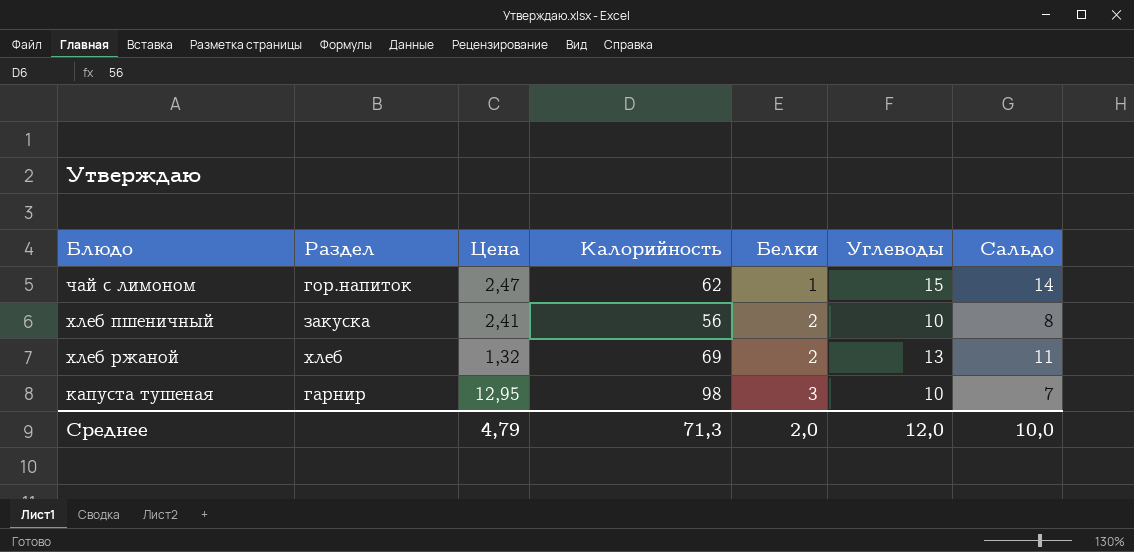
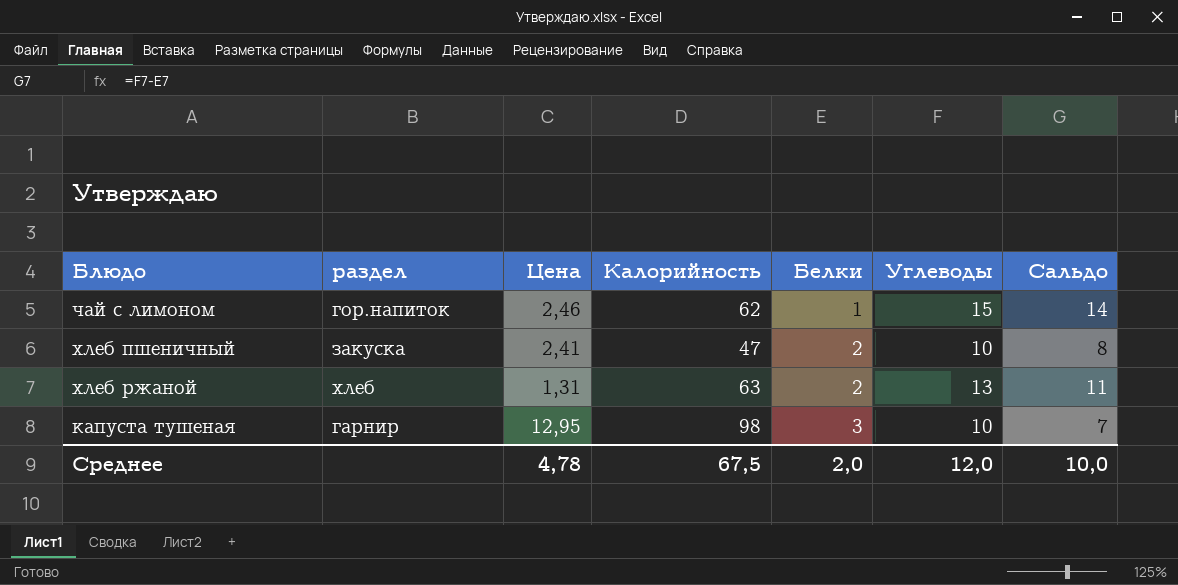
column name: Раздел -> раздел
чай с лимоном | Цена: 2,47 -> 2,46
хлеб пшеничный | Калорийность: 56 -> 47
хлеб ржаной | Цена: 1,32 -> 1,31
хлеб ржаной | Калорийность: 69 -> 63
Среднее | Цена: 4,79 -> 4,78
Среднее | Калорийность: 71,3 -> 67,5

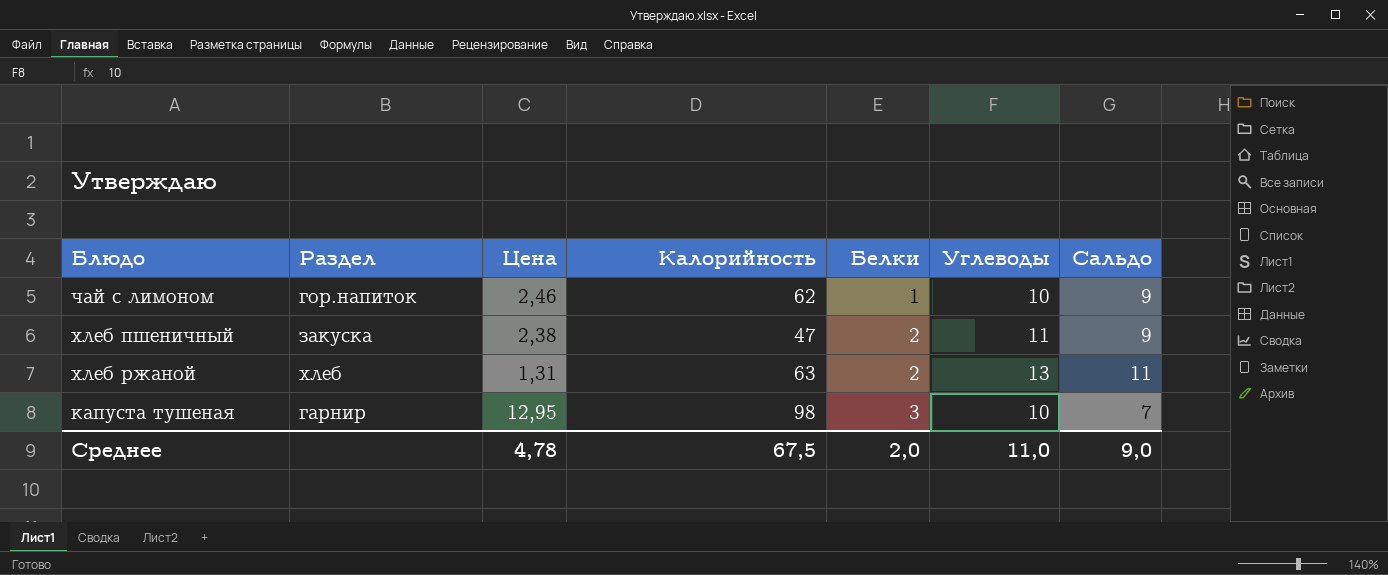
column name: раздел -> Раздел
чай с лимоном | Углеводы: 15 -> 10
чай с лимоном | Сальдо: 14 -> 9
хлеб пшеничный | Цена: 2,41 -> 2,38
хлеб пшеничный | Углеводы: 10 -> 11
хлеб пшеничный | Сальдо: 8 -> 9
Среднее | Углеводы: 12,0 -> 11,0
Среднее | Сальдо: 10,0 -> 9,0

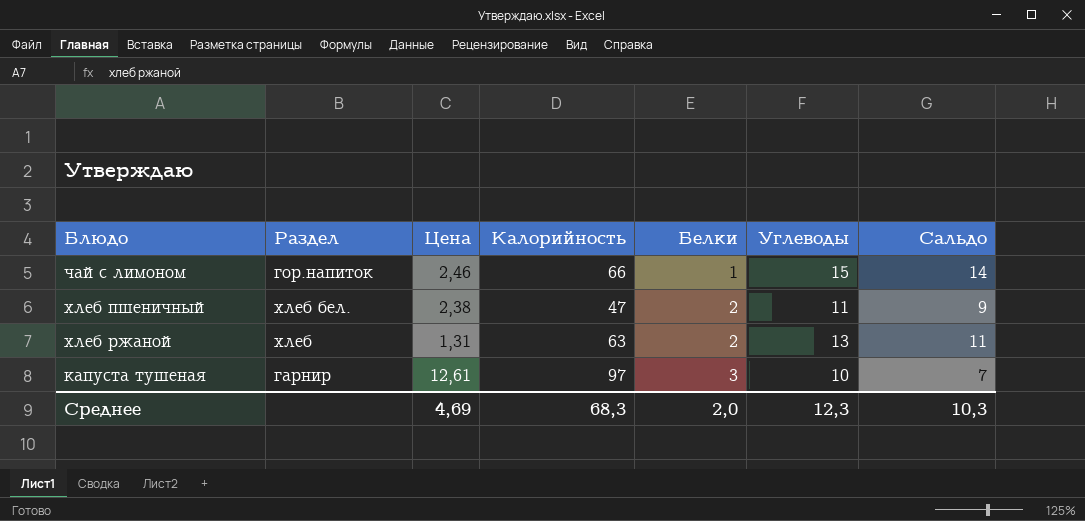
чай с лимоном | Калорийность: 62 -> 66
чай с лимоном | Углеводы: 10 -> 15
чай с лимоном | Сальдо: 9 -> 14
хлеб пшеничный | Раздел: закуска -> хлеб бел.
капуста тушеная | Цена: 12,95 -> 12,61
капуста тушеная | Калорийность: 98 -> 97
Среднее | Цена: 4,78 -> 4,69
Среднее | Калорийность: 67,5 -> 68,3
Среднее | Углеводы: 11,0 -> 12,3
Среднее | Сальдо: 9,0 -> 10,3

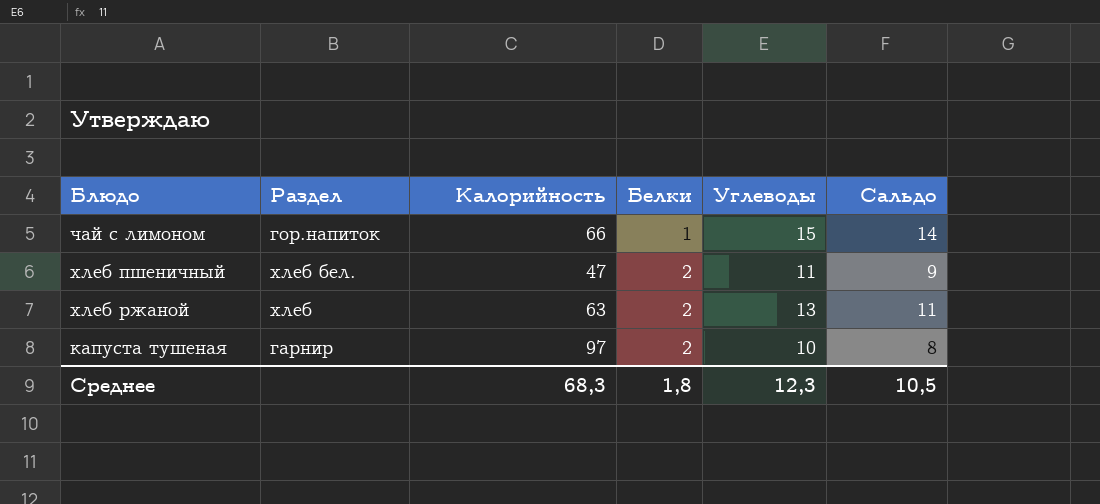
column Цена | position: 3 -> none
капуста тушеная | Белки: 3 -> 2
капуста тушеная | Сальдо: 7 -> 8
Среднее | Белки: 2,0 -> 1,8
Среднее | Сальдо: 10,3 -> 10,5

